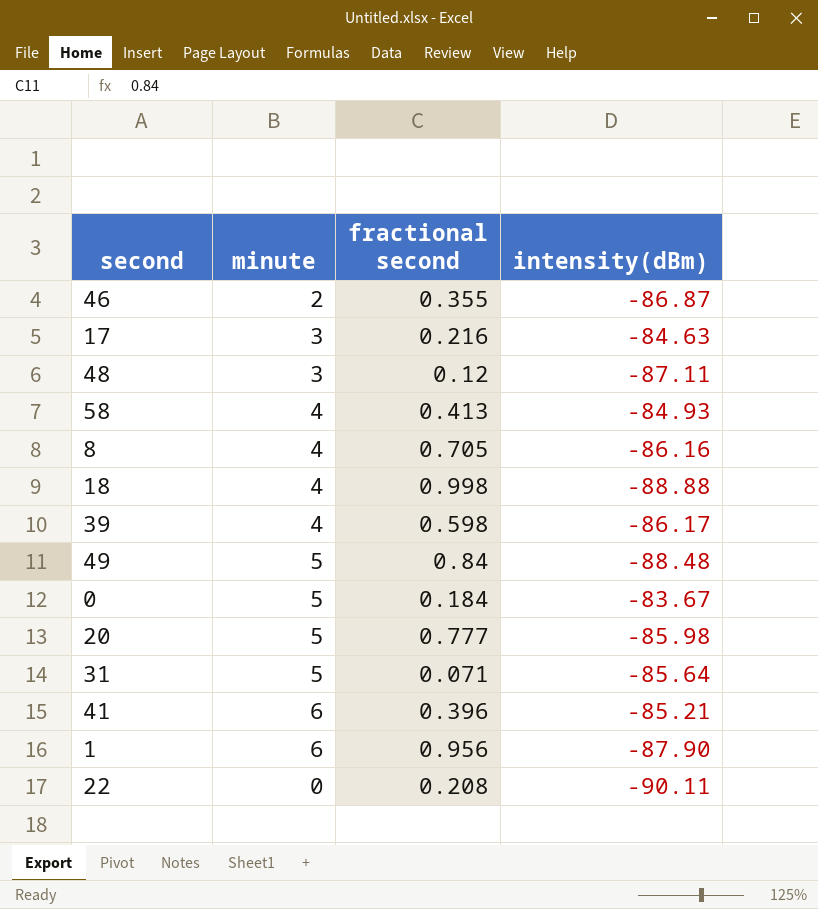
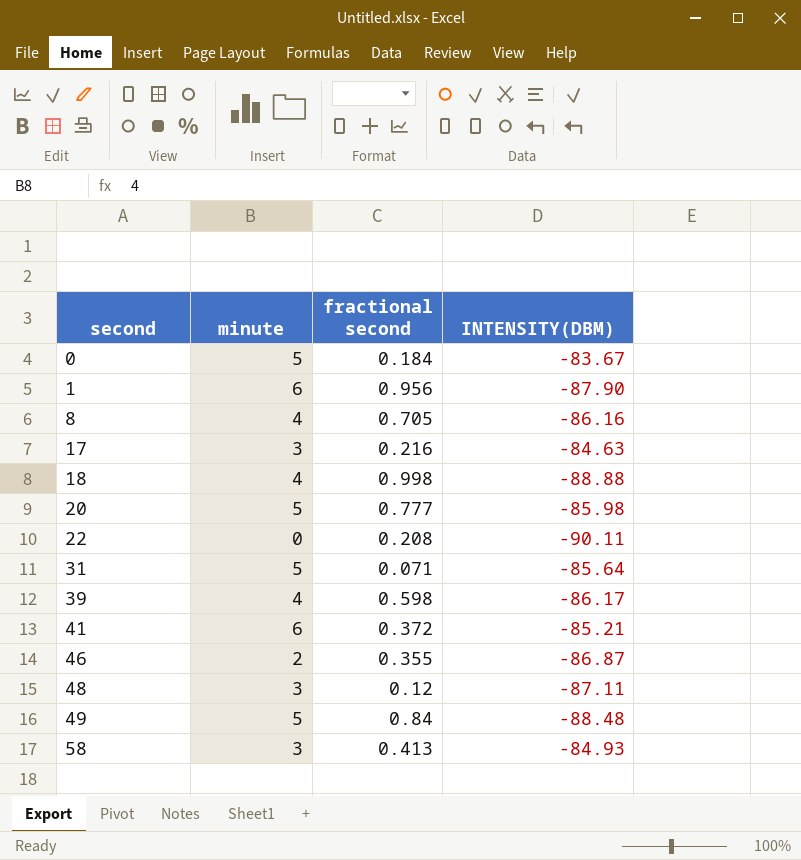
row order: none -> second ascending
column name: intensity(dBm) -> INTENSITY(DBM)
41 | fractional second: 0.396 -> 0.372
58 | minute: 4 -> 3

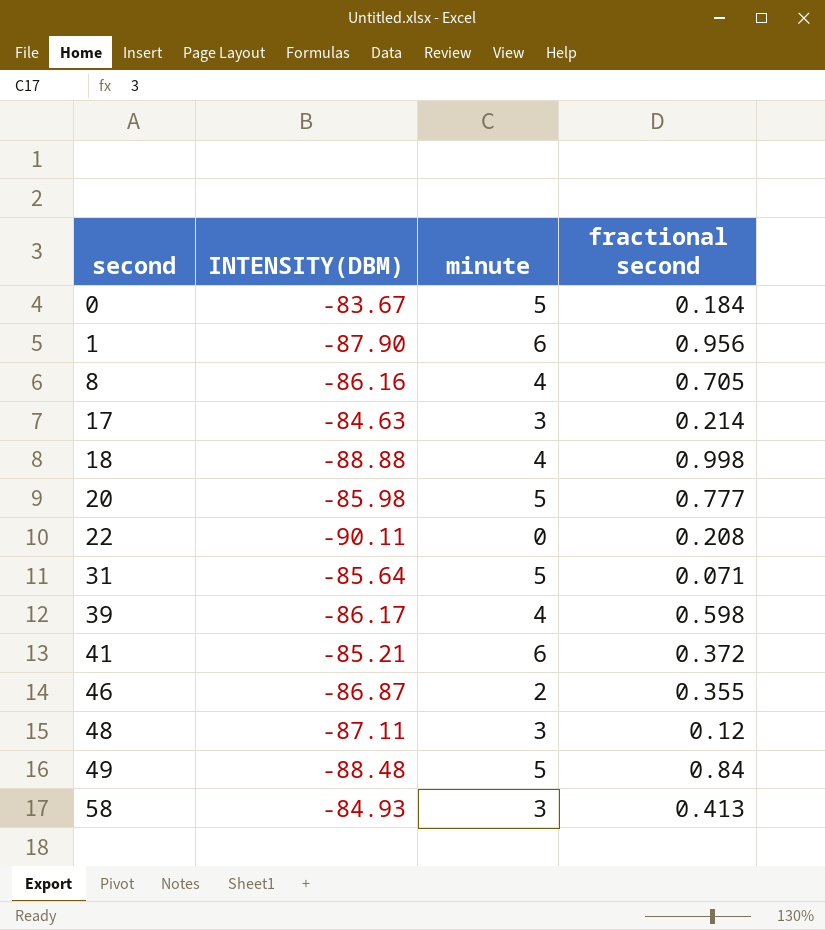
column INTENSITY(DBM) | position: 4 -> 2
17 | fractional second: 0.216 -> 0.214

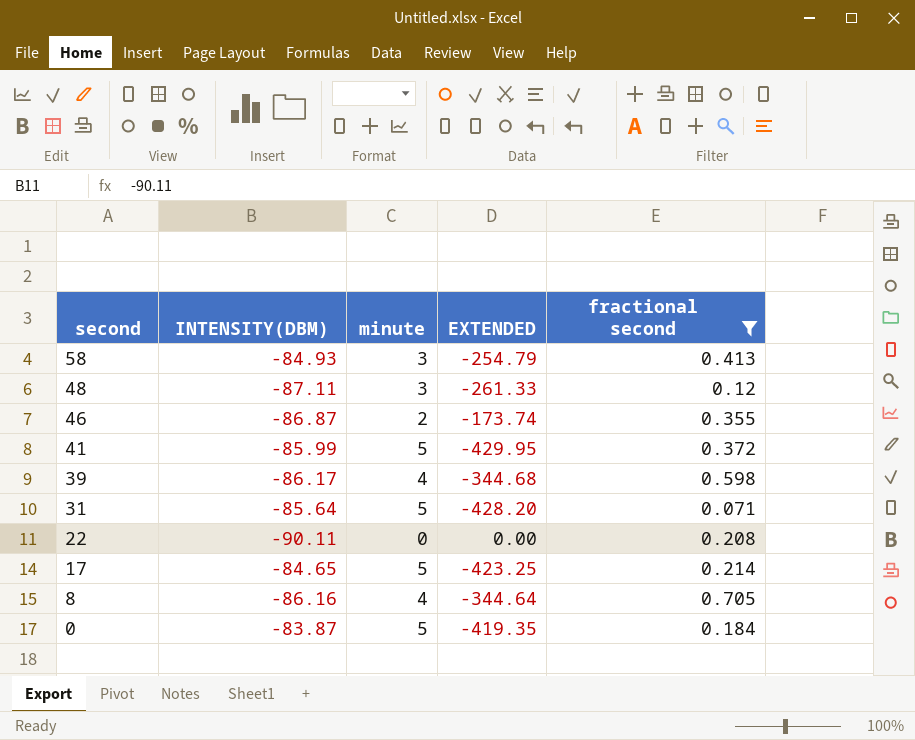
filter: none -> fractional second <= 0.705
row order: second ascending -> second descending
column EXTENDED | formula: none -> [INTENSITY(DBM)] * [minute]
41 | INTENSITY(DBM): -85.21 -> -85.99
41 | minute: 6 -> 5
17 | INTENSITY(DBM): -84.63 -> -84.65
17 | minute: 3 -> 5
0 | INTENSITY(DBM): -83.67 -> -83.87

